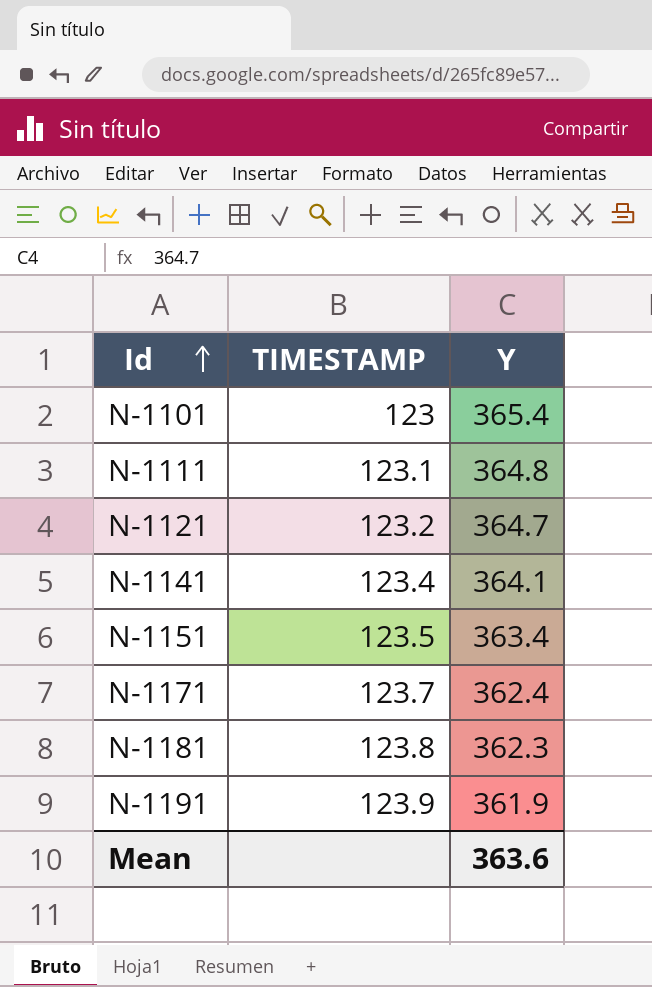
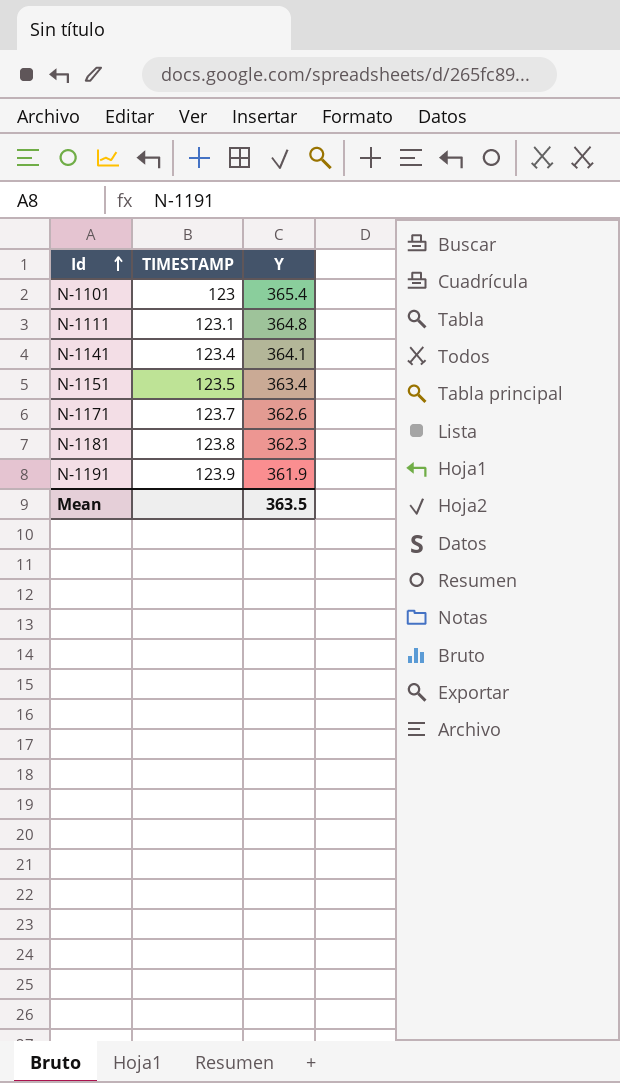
row N-1121: 123.2 | 364.7 -> none
N-1171 | Y: 362.4 -> 362.6
Mean | Y: 363.6 -> 363.5

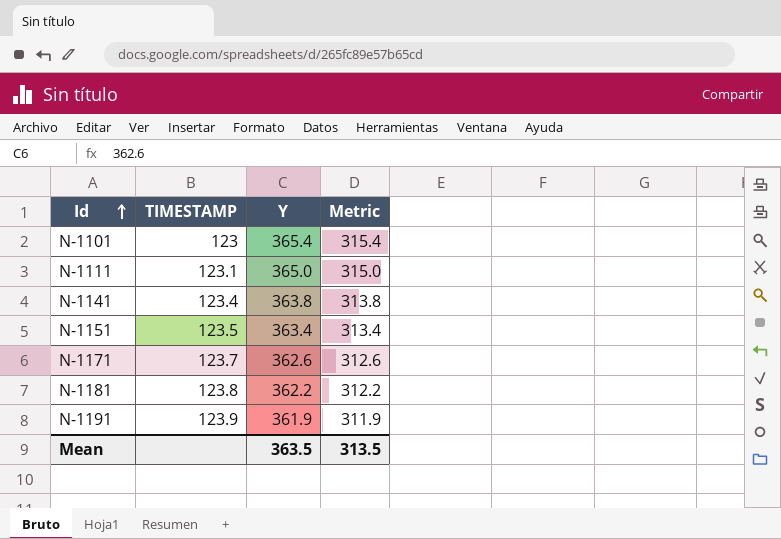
column Metric | formula: none -> [Y] - 50
N-1111 | Y: 364.8 -> 365.0
N-1141 | Y: 364.1 -> 363.8
N-1181 | Y: 362.3 -> 362.2

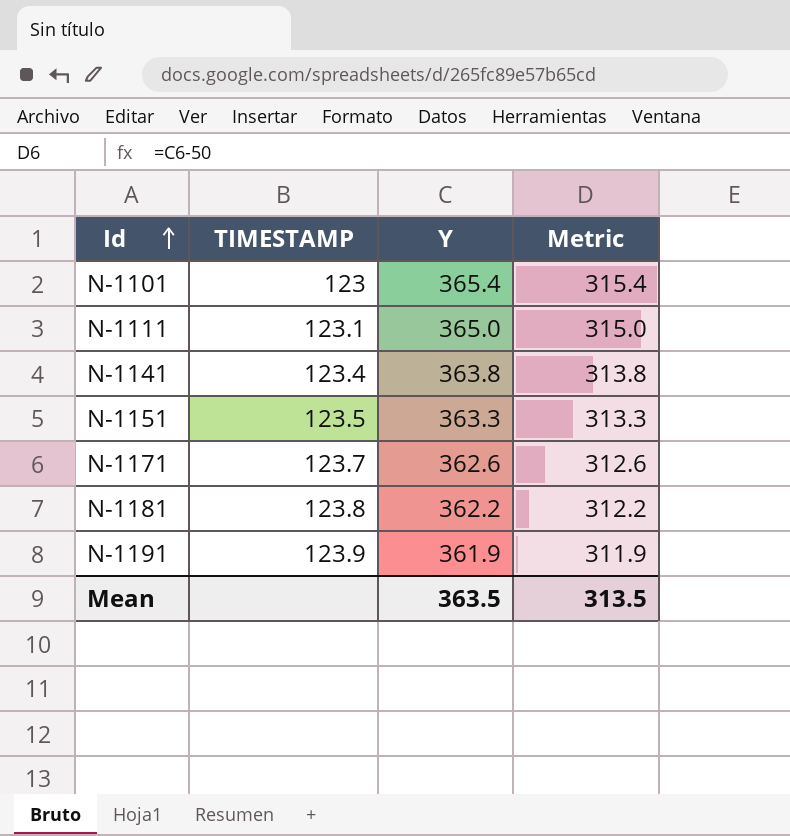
N-1151 | Y: 363.4 -> 363.3
N-1151 | Metric: 313.4 -> 313.3

